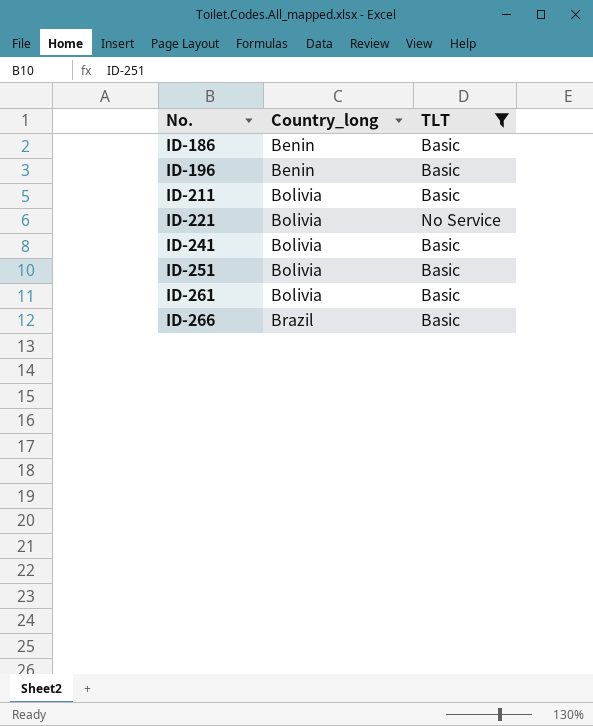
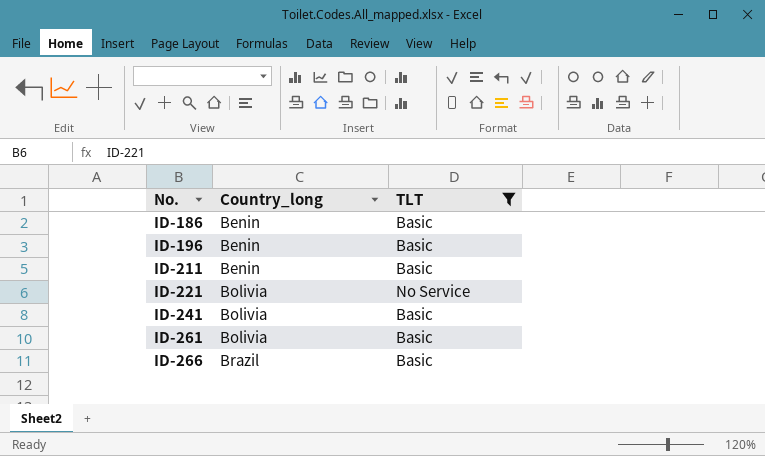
row ID-251: Bolivia | Basic -> none
ID-211 | Country_long: Bolivia -> Benin

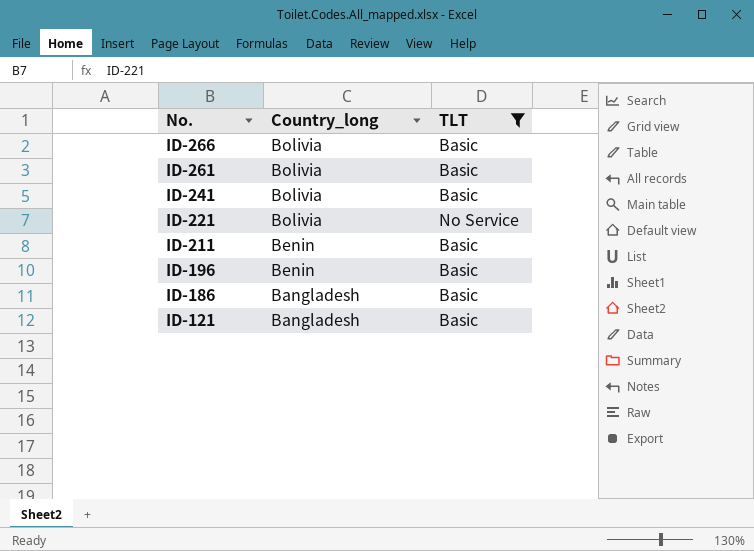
row order: No. ascending -> No. descending
ID-266 | Country_long: Brazil -> Bolivia
ID-186 | Country_long: Benin -> Bangladesh
row ID-121: none -> Bangladesh | Basic

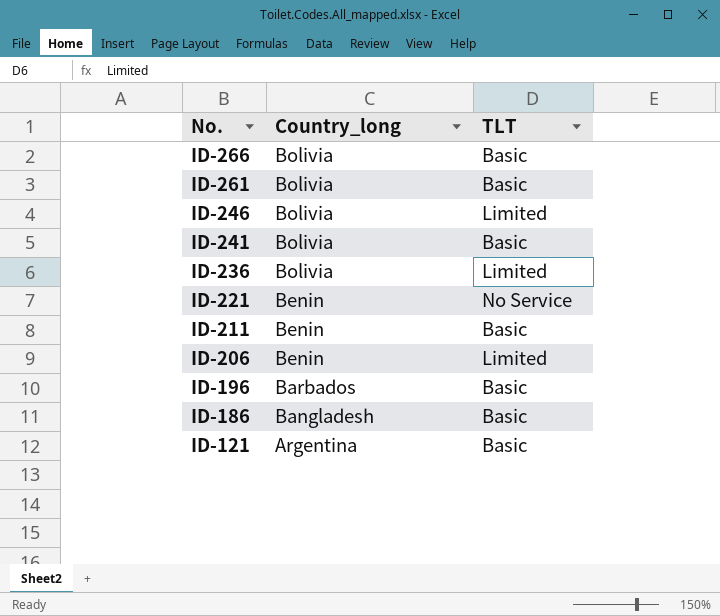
filter: TLT != Limited -> none
ID-221 | Country_long: Bolivia -> Benin
ID-196 | Country_long: Benin -> Barbados
ID-121 | Country_long: Bangladesh -> Argentina

